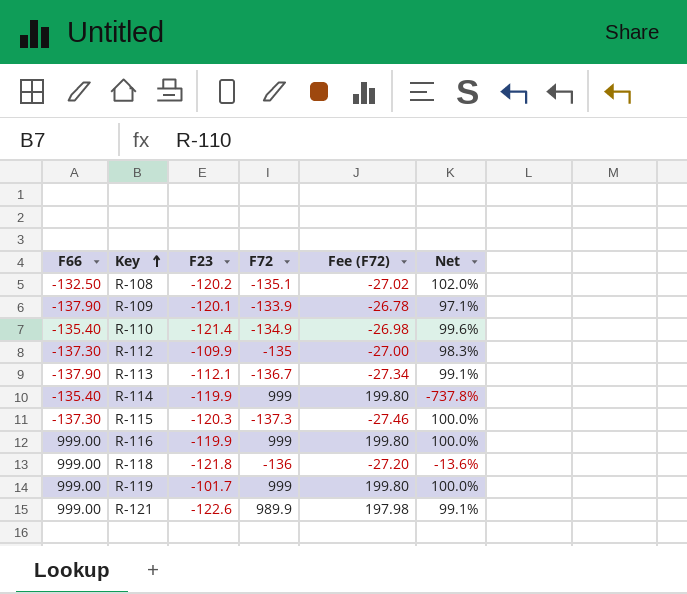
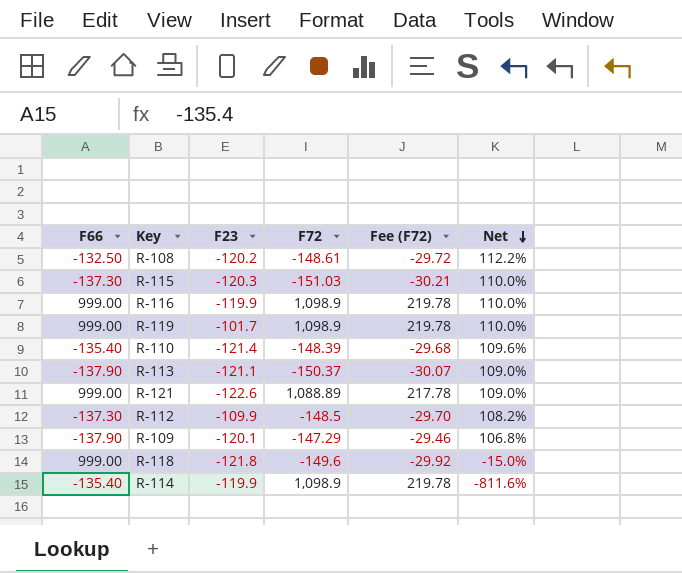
row order: Key ascending -> Net descending
R-108 | F72: -135.1 -> -148.61
R-108 | Fee (F72): -27.02 -> -29.72
R-108 | Net: 102.0% -> 112.2%
R-115 | F72: -137.3 -> -151.03
R-115 | Fee (F72): -27.46 -> -30.21
R-115 | Net: 100.0% -> 110.0%
R-116 | F72: 999 -> 1,098.9
R-116 | Fee (F72): 199.80 -> 219.78
R-116 | Net: 100.0% -> 110.0%
R-119 | F72: 999 -> 1,098.9
R-119 | Fee (F72): 199.80 -> 219.78
R-119 | Net: 100.0% -> 110.0%
R-110 | F72: -134.9 -> -148.39
R-110 | Fee (F72): -26.98 -> -29.68
R-110 | Net: 99.6% -> 109.6%
R-113 | F23: -112.1 -> -121.1
R-113 | F72: -136.7 -> -150.37
R-113 | Fee (F72): -27.34 -> -30.07
R-113 | Net: 99.1% -> 109.0%
R-121 | F72: 989.9 -> 1,088.89
R-121 | Fee (F72): 197.98 -> 217.78
R-121 | Net: 99.1% -> 109.0%
R-112 | F72: -135 -> -148.5
R-112 | Fee (F72): -27.00 -> -29.70
R-112 | Net: 98.3% -> 108.2%
R-109 | F72: -133.9 -> -147.29
R-109 | Fee (F72): -26.78 -> -29.46
R-109 | Net: 97.1% -> 106.8%
R-118 | F72: -136 -> -149.6
R-118 | Fee (F72): -27.20 -> -29.92
R-118 | Net: -13.6% -> -15.0%
R-114 | F72: 999 -> 1,098.9
R-114 | Fee (F72): 199.80 -> 219.78
R-114 | Net: -737.8% -> -811.6%

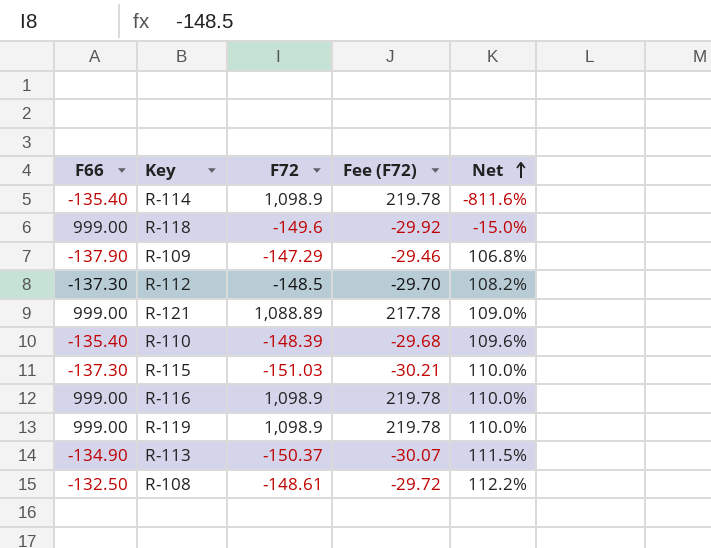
row order: Net descending -> Net ascending
column F23 | position: 3 -> none
R-113 | F66: -137.90 -> -134.90
R-113 | Net: 109.0% -> 111.5%

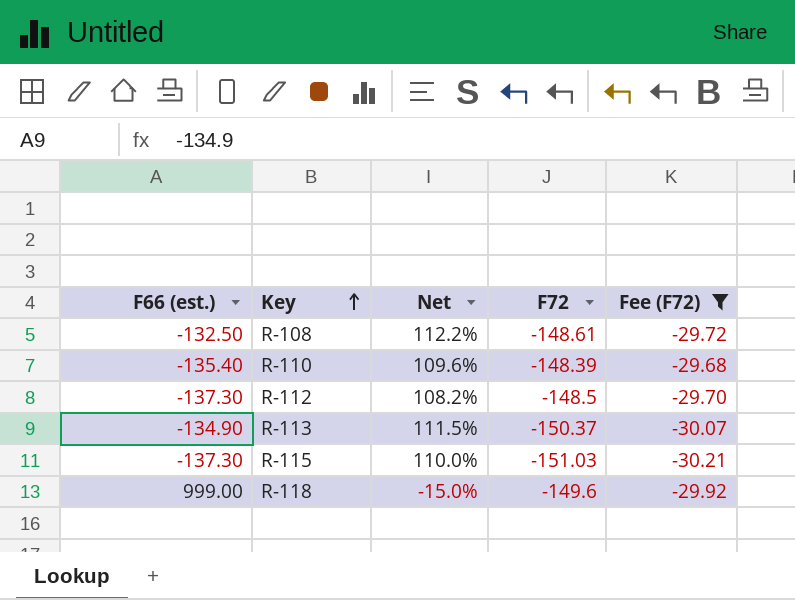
filter: none -> Fee (F72) <= -29.68
row order: Net ascending -> Key ascending
column name: F66 -> F66 (est.)
column Net | position: 5 -> 3

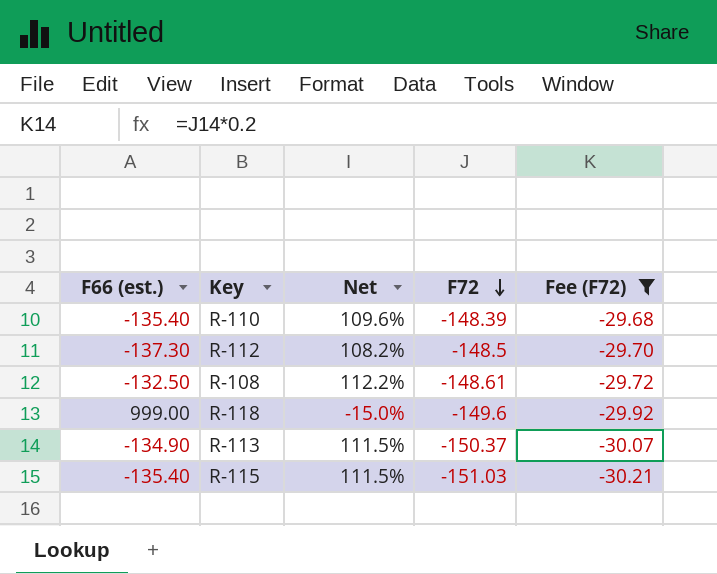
row order: Key ascending -> F72 descending
R-115 | F66 (est.): -137.30 -> -135.40
R-115 | Net: 110.0% -> 111.5%

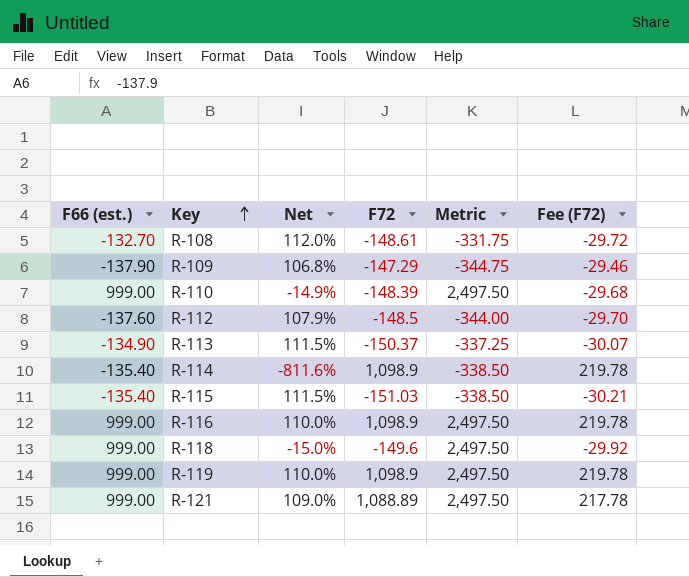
filter: Fee (F72) <= -29.68 -> none
row order: F72 descending -> Key ascending
column Metric | formula: none -> [F66 (est.)] * 2.5
R-108 | F66 (est.): -132.50 -> -132.70
R-108 | Net: 112.2% -> 112.0%
R-110 | F66 (est.): -135.40 -> 999.00
R-110 | Net: 109.6% -> -14.9%
R-112 | F66 (est.): -137.30 -> -137.60
R-112 | Net: 108.2% -> 107.9%

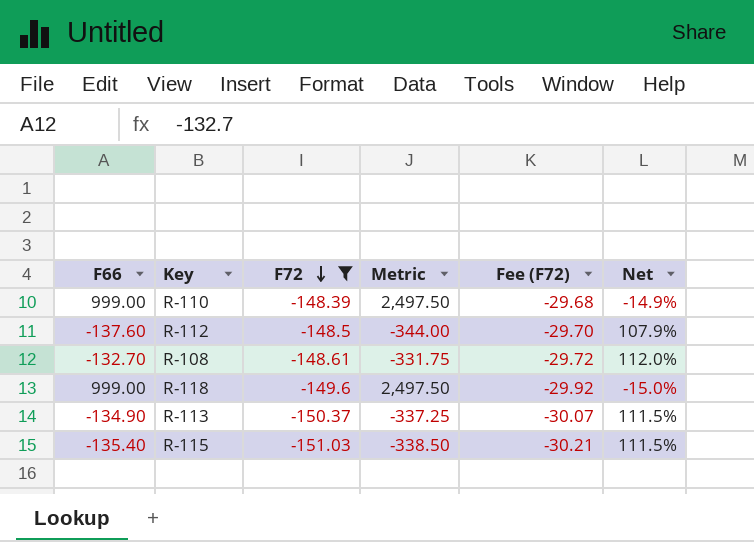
filter: none -> F72 <= -148.39
row order: Key ascending -> F72 descending
column name: F66 (est.) -> F66
column Net | position: 3 -> 6

